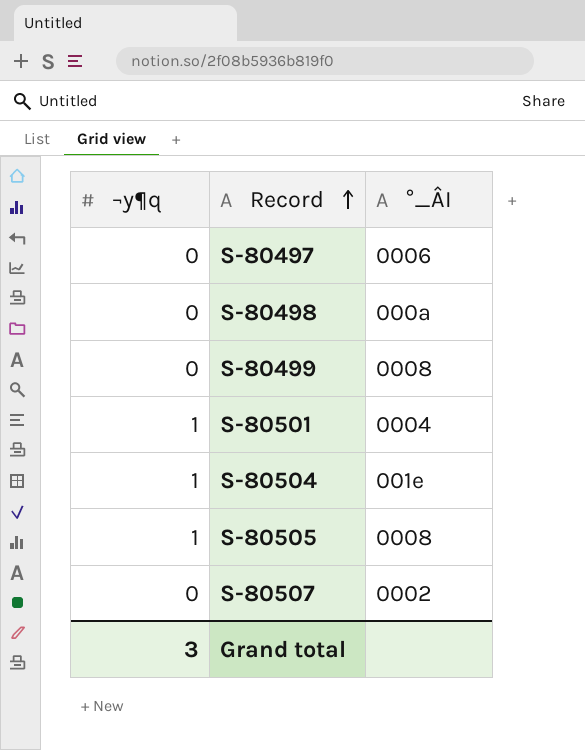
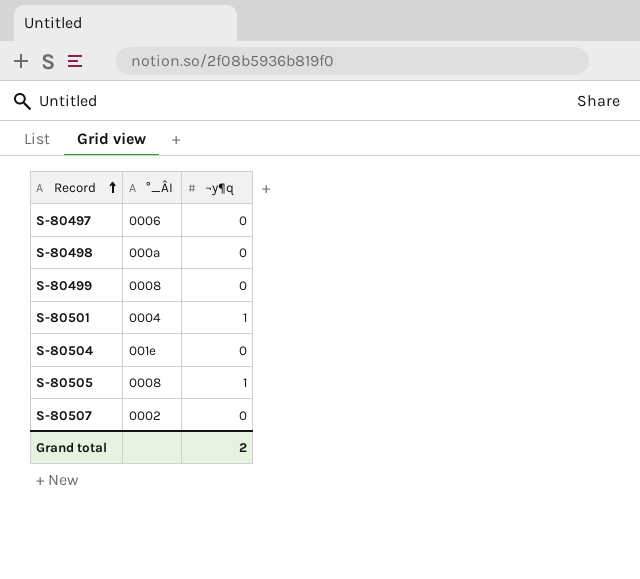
column ¬y¶q | position: 1 -> 3
S-80504 | ¬y¶q: 1 -> 0
Grand total | ¬y¶q: 3 -> 2

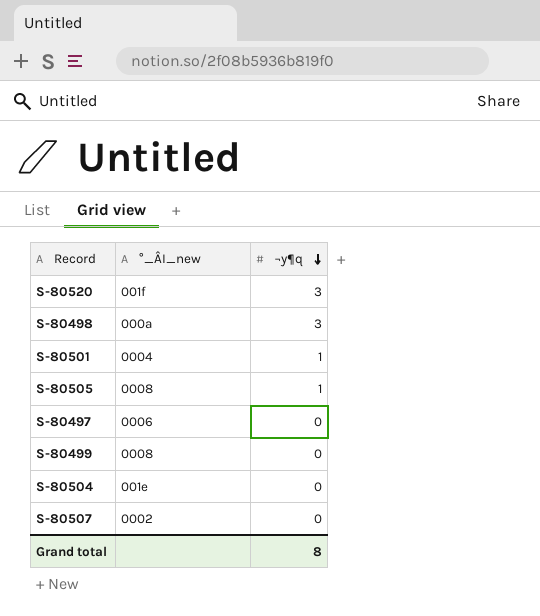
row order: Record ascending -> ¬y¶q descending
column name: °_ÂI -> °_ÂI_new
row S-80520: none -> 001f | 3
S-80498 | ¬y¶q: 0 -> 3
Grand total | ¬y¶q: 2 -> 8

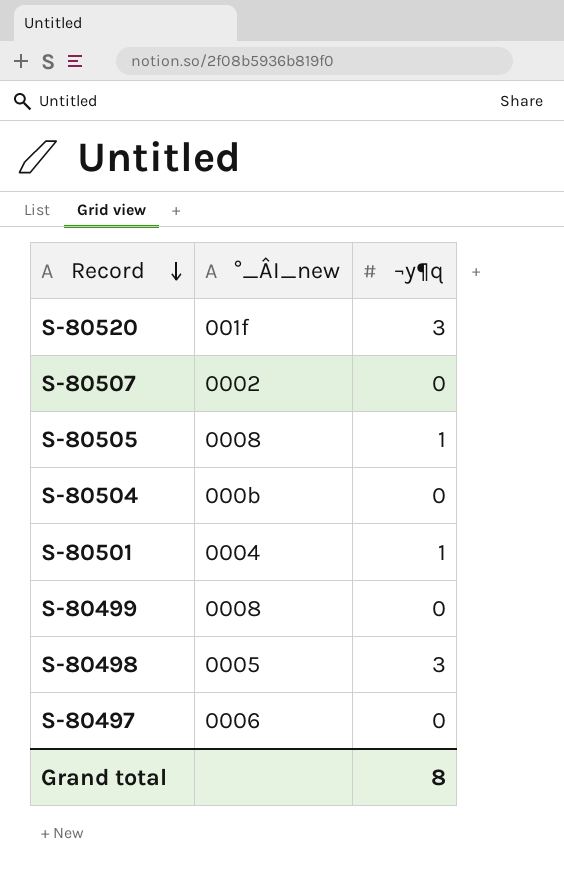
row order: ¬y¶q descending -> Record descending
S-80504 | °_ÂI_new: 001e -> 000b
S-80498 | °_ÂI_new: 000a -> 0005

